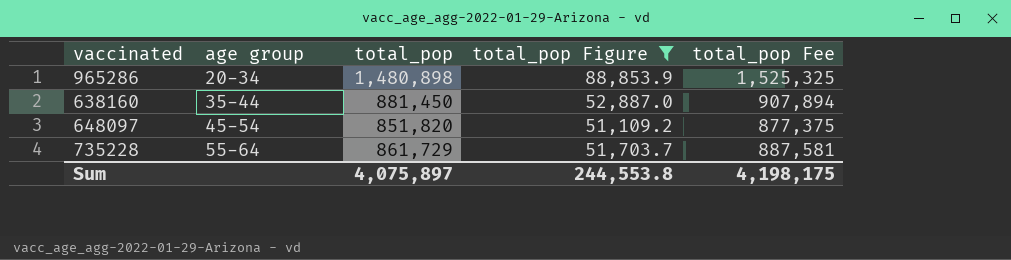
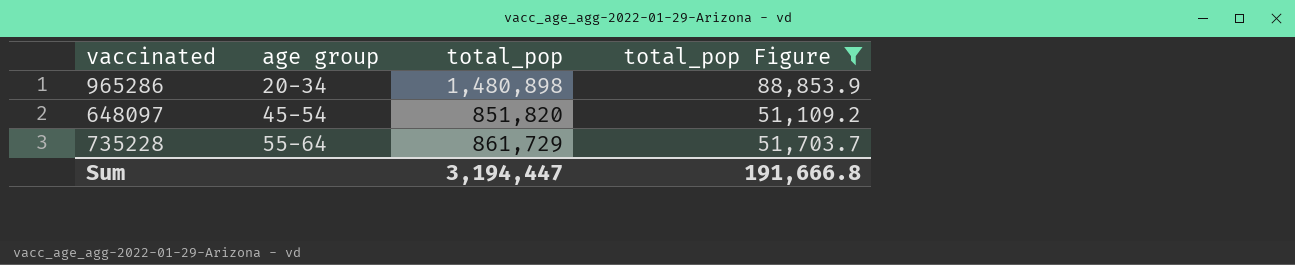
column total_pop Fee | formula: [total_pop] * 1.03 -> none
row 638160: 35-44 | 881,450 | 52,887.0 | 907,894 -> none
Sum | total_pop: 4,075,897 -> 3,194,447
Sum | total_pop Figure: 244,553.8 -> 191,666.8

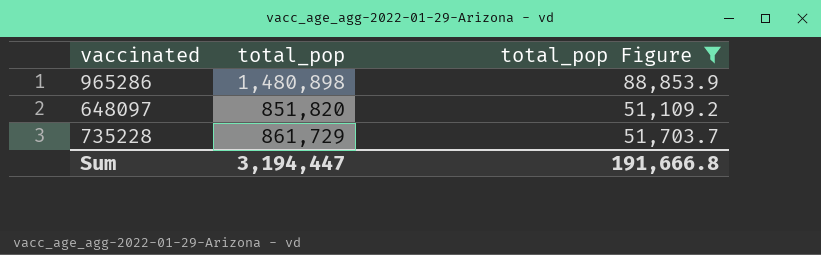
column age group | position: 2 -> none

